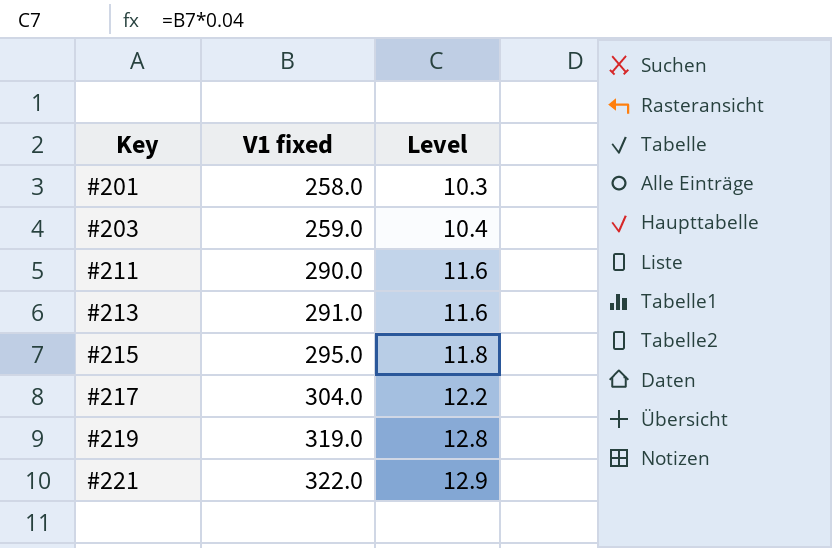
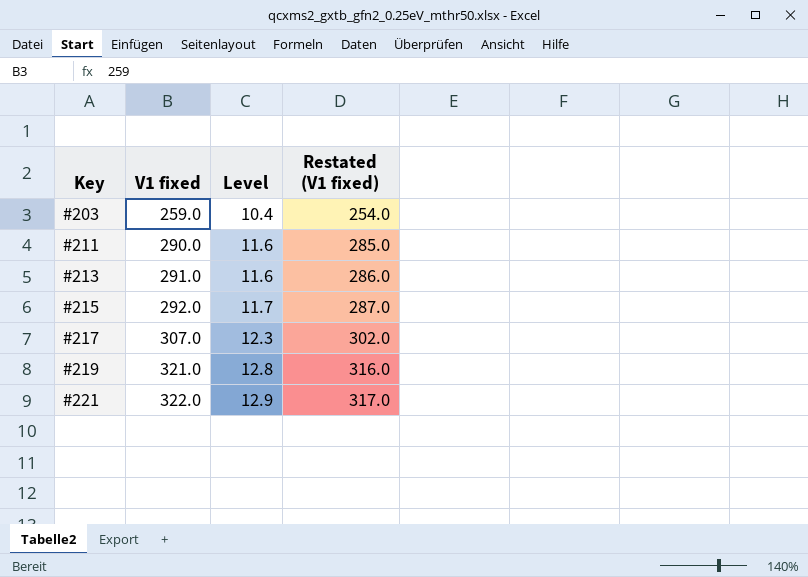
column Restated (V1 fixed) | formula: none -> [V1 fixed] - 5
row #201: 258.0 | 10.3 -> none
#215 | V1 fixed: 295.0 -> 292.0
#215 | Level: 11.8 -> 11.7
#217 | V1 fixed: 304.0 -> 307.0
#217 | Level: 12.2 -> 12.3
#219 | V1 fixed: 319.0 -> 321.0

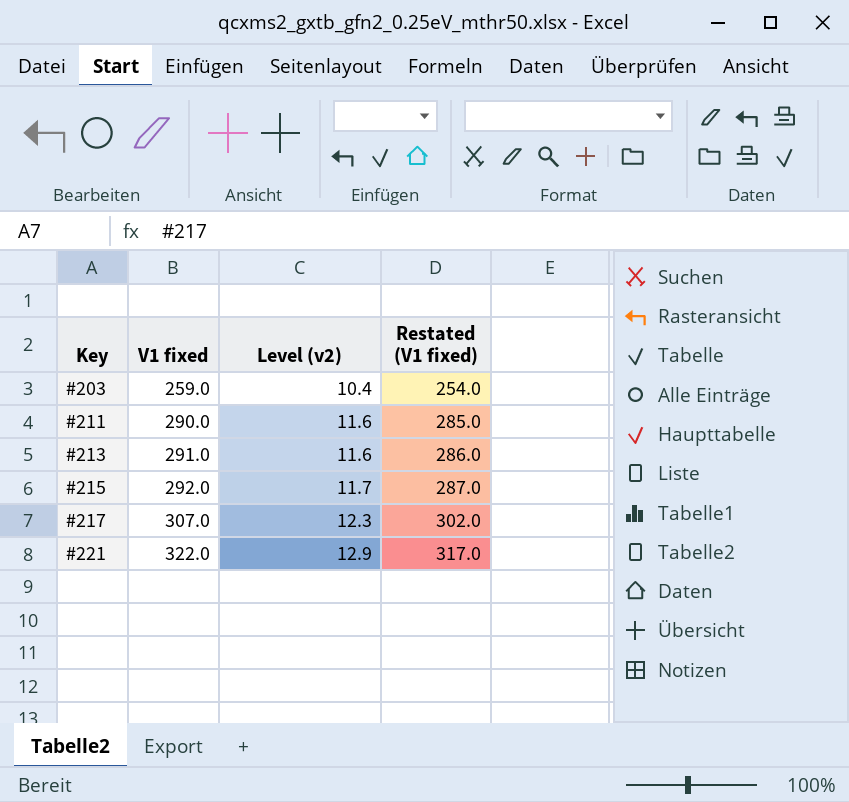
column name: Level -> Level (v2)
row #219: 321.0 | 12.8 | 316.0 -> none

